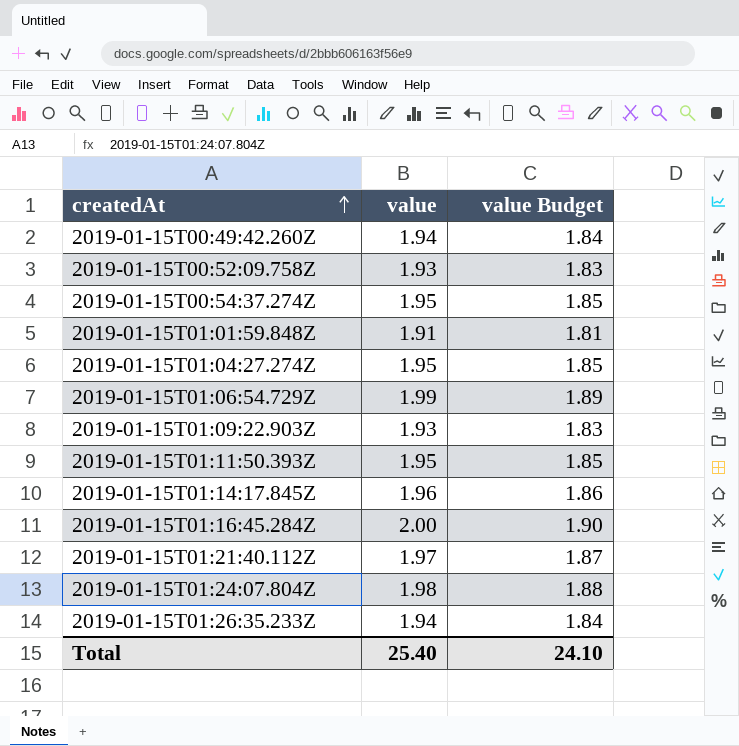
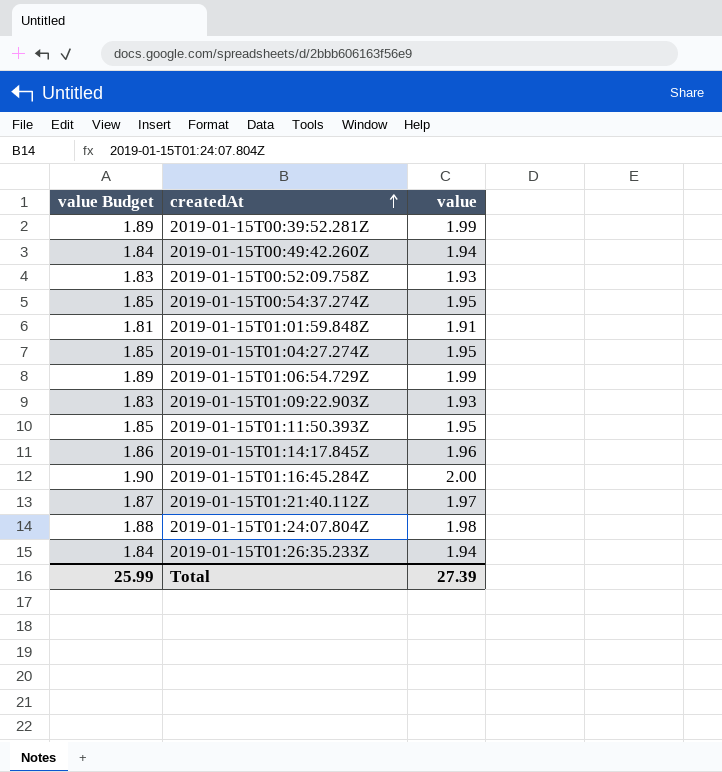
column value Budget | position: 3 -> 1
row 2019-01-15T00:39:52.281Z: none -> 1.89 | 1.99
Total | value Budget: 24.10 -> 25.99
Total | value: 25.40 -> 27.39

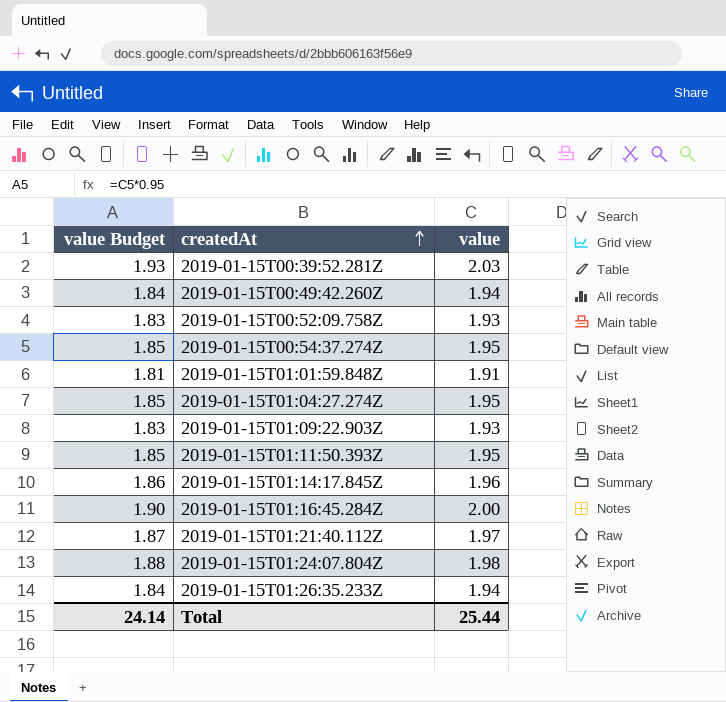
row 2019-01-15T01:06:54.729Z: 1.89 | 1.99 -> none
2019-01-15T00:39:52.281Z | value Budget: 1.89 -> 1.93
2019-01-15T00:39:52.281Z | value: 1.99 -> 2.03
Total | value Budget: 25.99 -> 24.14
Total | value: 27.39 -> 25.44

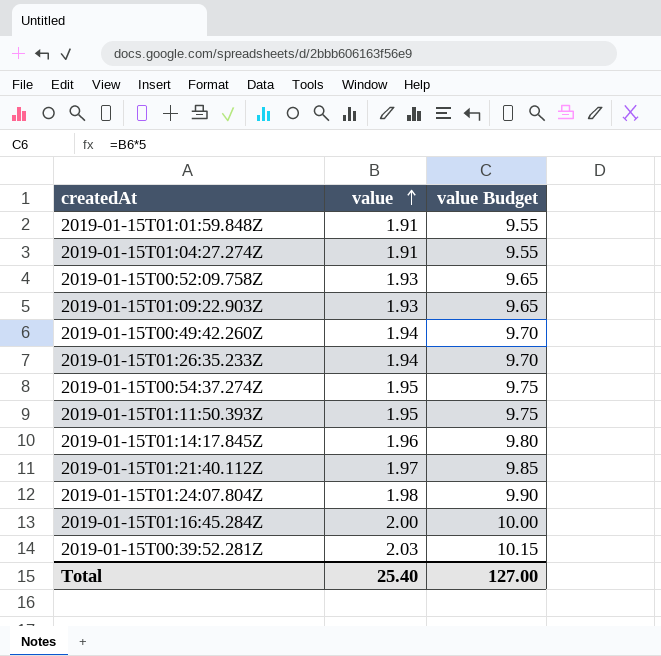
row order: createdAt ascending -> value ascending
column value Budget | formula: [value] * 0.95 -> [value] * 5
column value Budget | position: 1 -> 3
2019-01-15T01:04:27.274Z | value: 1.95 -> 1.91
Total | value: 25.44 -> 25.40
Total | value Budget: 24.14 -> 127.00

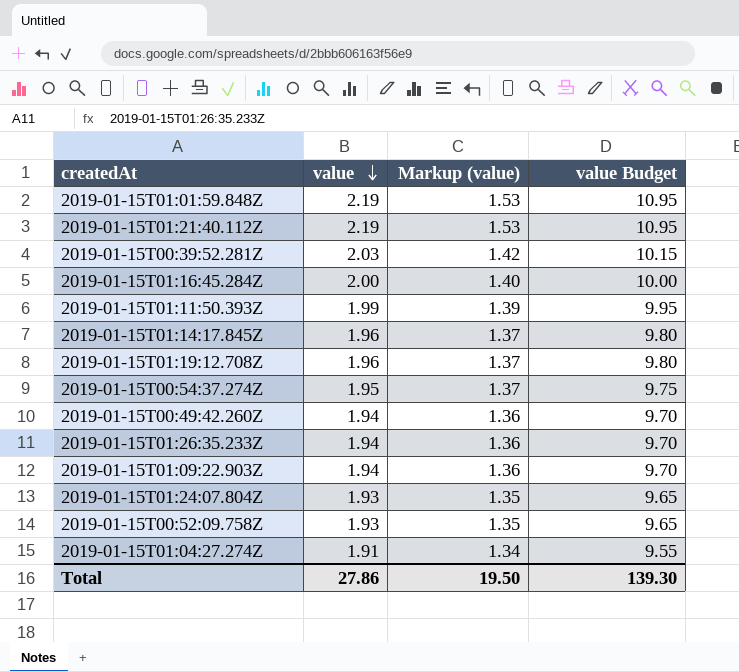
row order: value ascending -> value descending
column Markup (value) | formula: none -> [value] * 0.7
2019-01-15T01:01:59.848Z | value: 1.91 -> 2.19
2019-01-15T01:01:59.848Z | value Budget: 9.55 -> 10.95
2019-01-15T01:21:40.112Z | value: 1.97 -> 2.19
2019-01-15T01:21:40.112Z | value Budget: 9.85 -> 10.95
2019-01-15T01:11:50.393Z | value: 1.95 -> 1.99
2019-01-15T01:11:50.393Z | value Budget: 9.75 -> 9.95
row 2019-01-15T01:19:12.708Z: none -> 1.96 | 1.37 | 9.80
2019-01-15T01:09:22.903Z | value: 1.93 -> 1.94
2019-01-15T01:09:22.903Z | value Budget: 9.65 -> 9.70
2019-01-15T01:24:07.804Z | value: 1.98 -> 1.93
2019-01-15T01:24:07.804Z | value Budget: 9.90 -> 9.65
Total | value: 25.40 -> 27.86
Total | value Budget: 127.00 -> 139.30

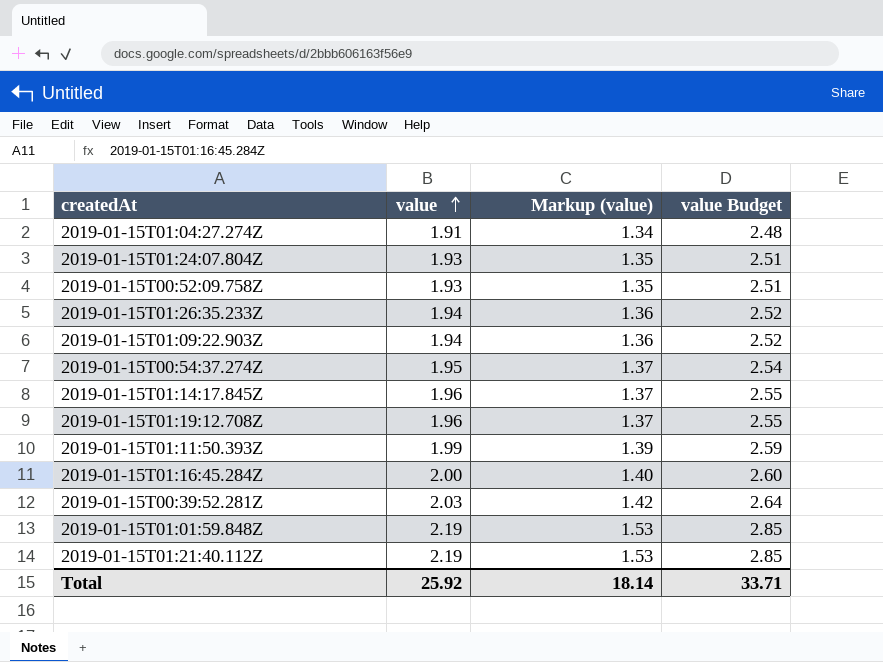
row order: value descending -> value ascending
column value Budget | formula: [value] * 5 -> [value] * 1.3
row 2019-01-15T00:49:42.260Z: 1.94 | 1.36 | 9.70 -> none
Total | value: 27.86 -> 25.92
Total | Markup (value): 19.50 -> 18.14
Total | value Budget: 139.30 -> 33.71

